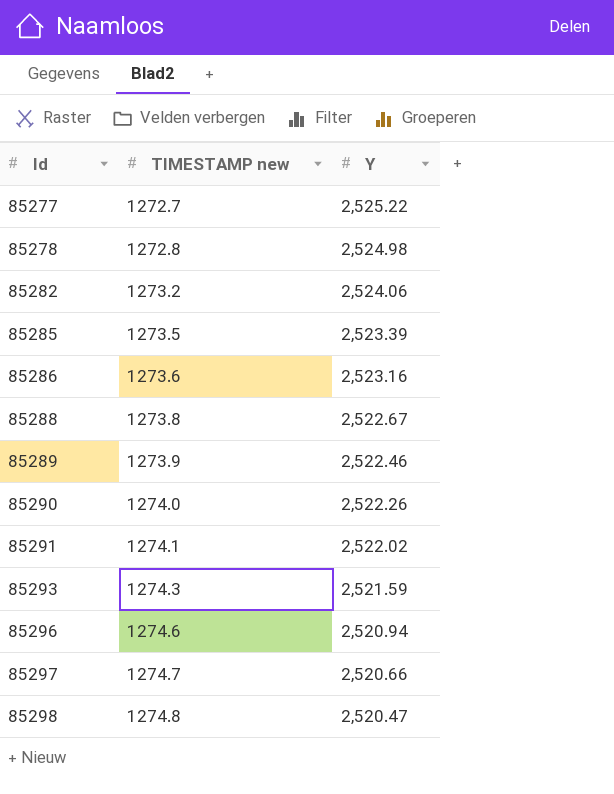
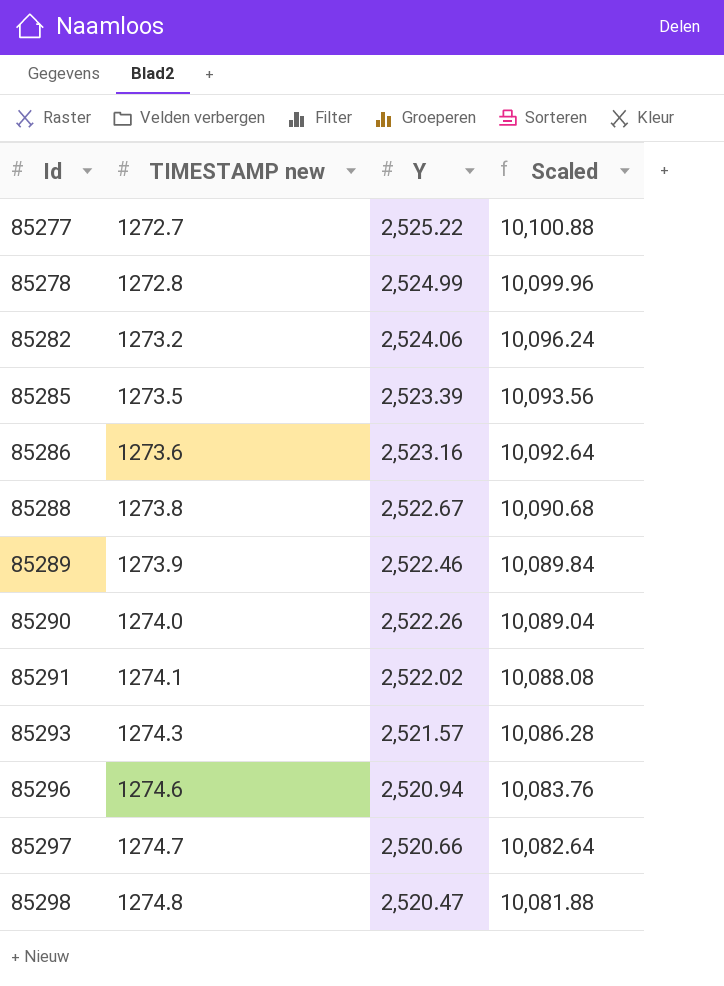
column Scaled | formula: none -> [Y] * 4
85278 | Y: 2,524.98 -> 2,524.99
85293 | Y: 2,521.59 -> 2,521.57

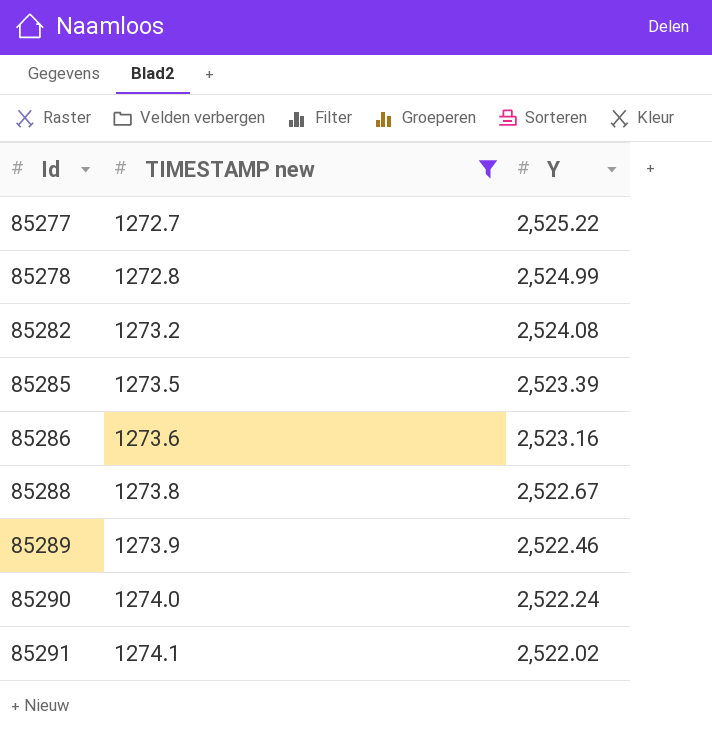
filter: none -> TIMESTAMP new <= 1274.1
column Scaled | formula: [Y] * 4 -> none
85282 | Y: 2,524.06 -> 2,524.08
85290 | Y: 2,522.26 -> 2,522.24

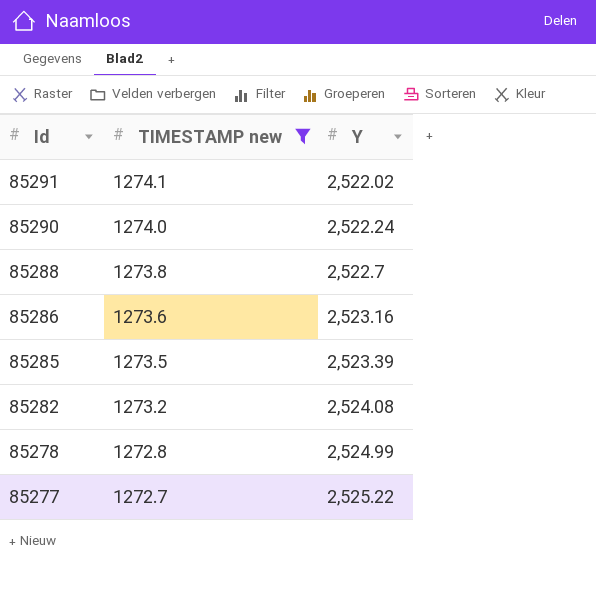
row order: Id ascending -> Id descending
row 85289: 1273.9 | 2,522.46 -> none
85288 | Y: 2,522.67 -> 2,522.7

